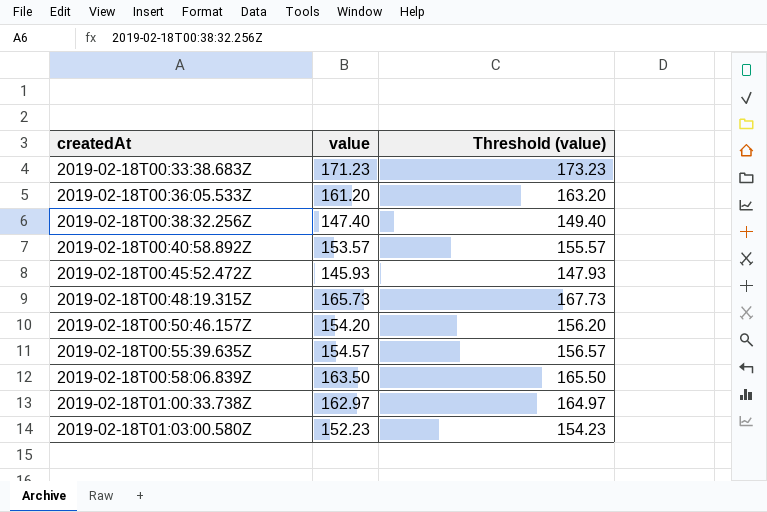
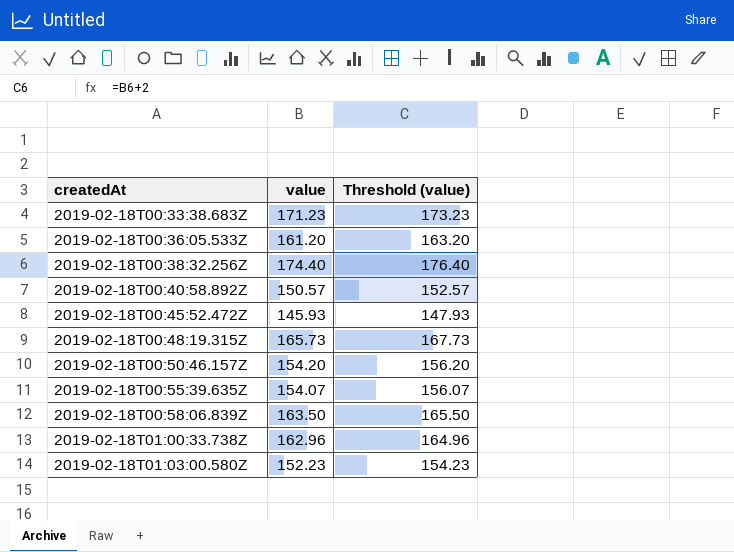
2019-02-18T00:38:32.256Z | value: 147.40 -> 174.40
2019-02-18T00:38:32.256Z | Threshold (value): 149.40 -> 176.40
2019-02-18T00:40:58.892Z | value: 153.57 -> 150.57
2019-02-18T00:40:58.892Z | Threshold (value): 155.57 -> 152.57
2019-02-18T00:55:39.635Z | value: 154.57 -> 154.07
2019-02-18T00:55:39.635Z | Threshold (value): 156.57 -> 156.07
2019-02-18T01:00:33.738Z | value: 162.97 -> 162.96
2019-02-18T01:00:33.738Z | Threshold (value): 164.97 -> 164.96

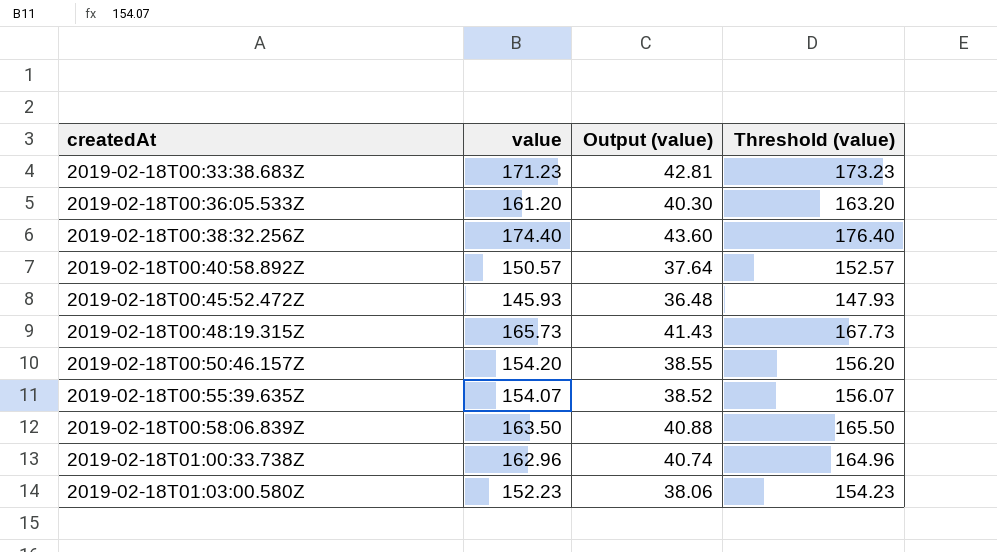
column Output (value) | formula: none -> [value] * 0.25

